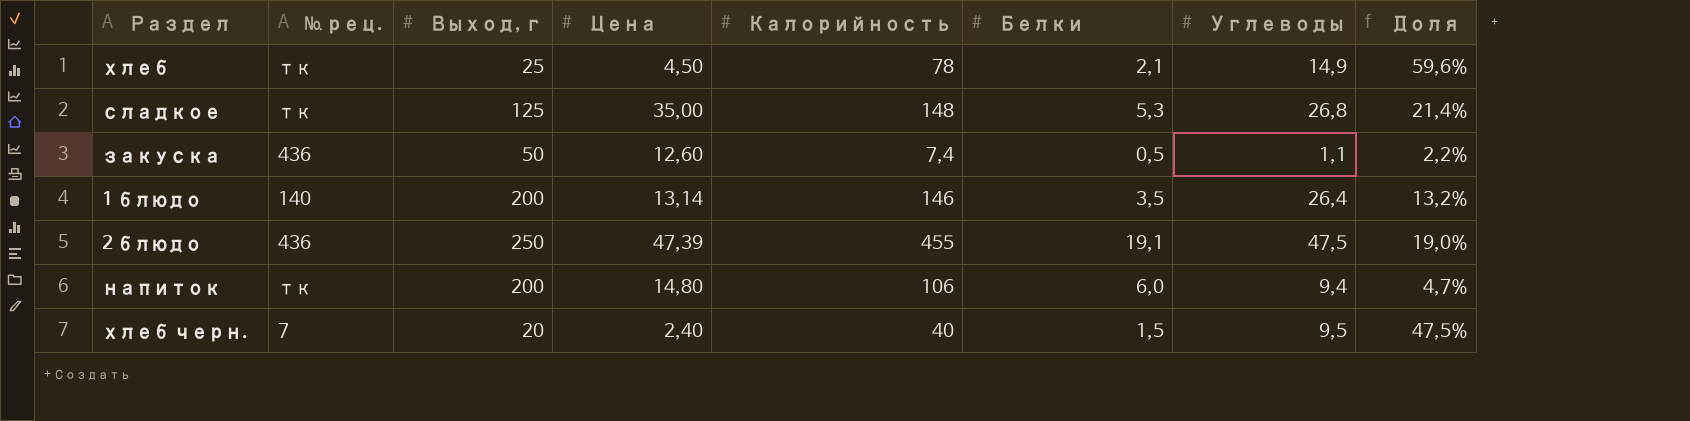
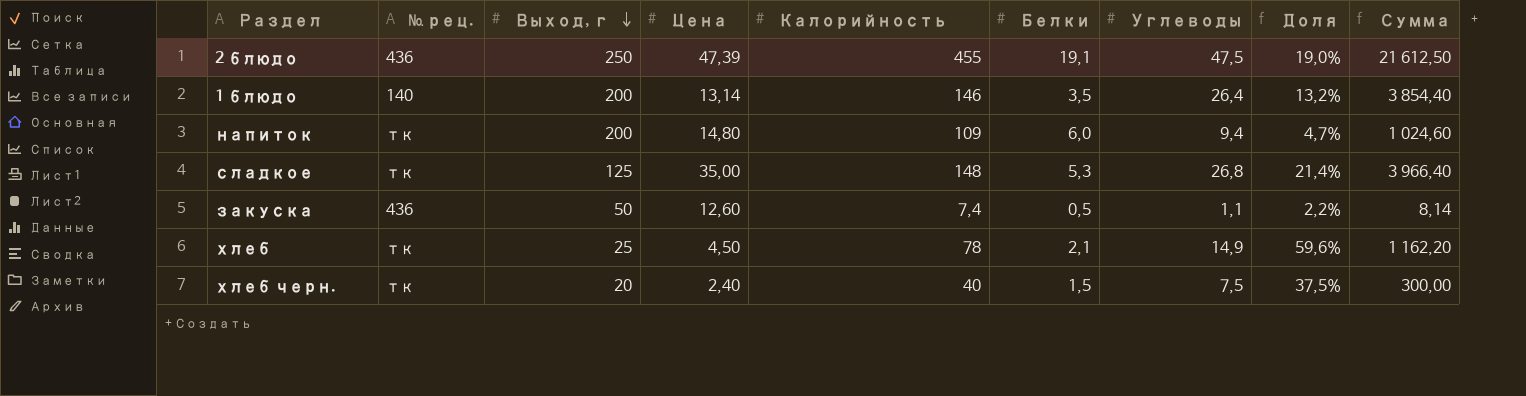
row order: none -> Выход, г descending
column Сумма | formula: none -> [Калорийность] * [Углеводы]
напиток | Калорийность: 106 -> 109
хлеб черн. | № рец.: 7 -> тк
хлеб черн. | Углеводы: 9,5 -> 7,5
хлеб черн. | Доля: 47,5% -> 37,5%

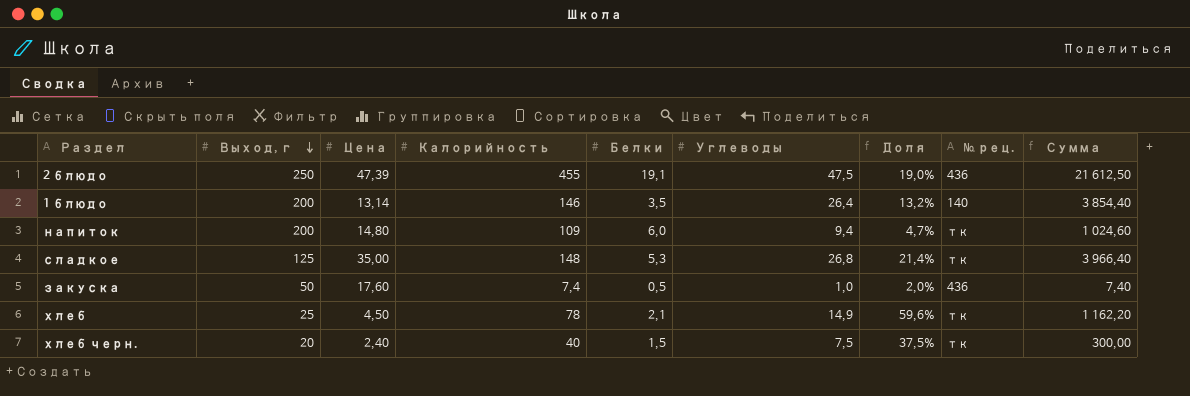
column № рец. | position: 2 -> 8
закуска | Цена: 12,60 -> 17,60
закуска | Углеводы: 1,1 -> 1,0
закуска | Доля: 2,2% -> 2,0%
закуска | Сумма: 8,14 -> 7,40

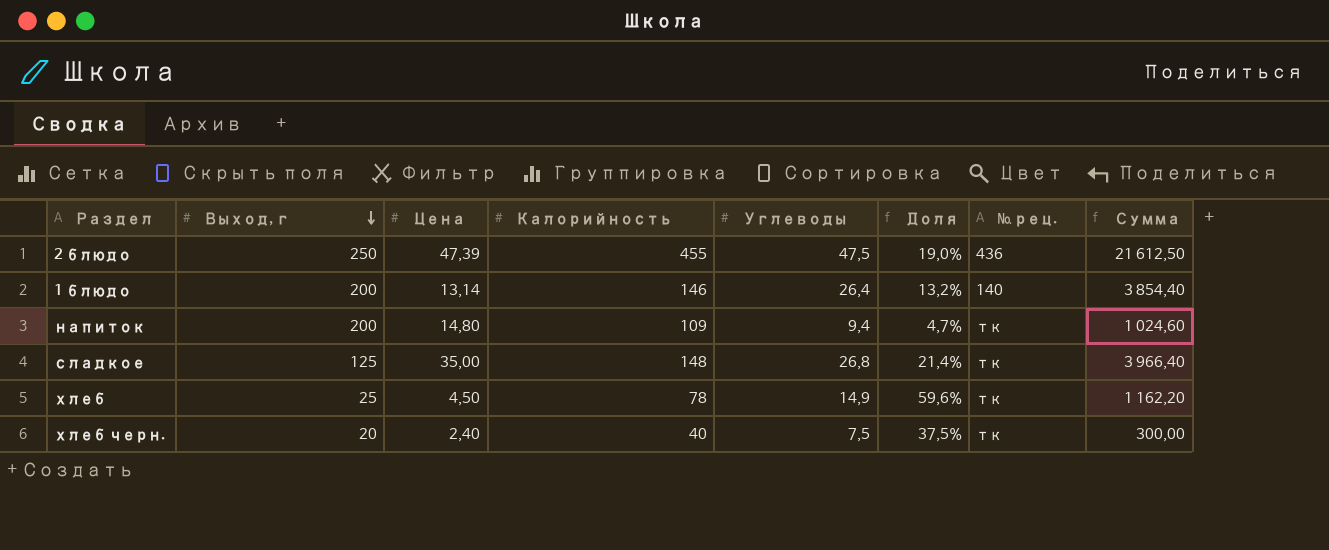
column Белки | position: 5 -> none
row закуска: 50 | 17,60 | 7,4 | 0,5 | 1,0 | 2,0% | 436 | 7,40 -> none

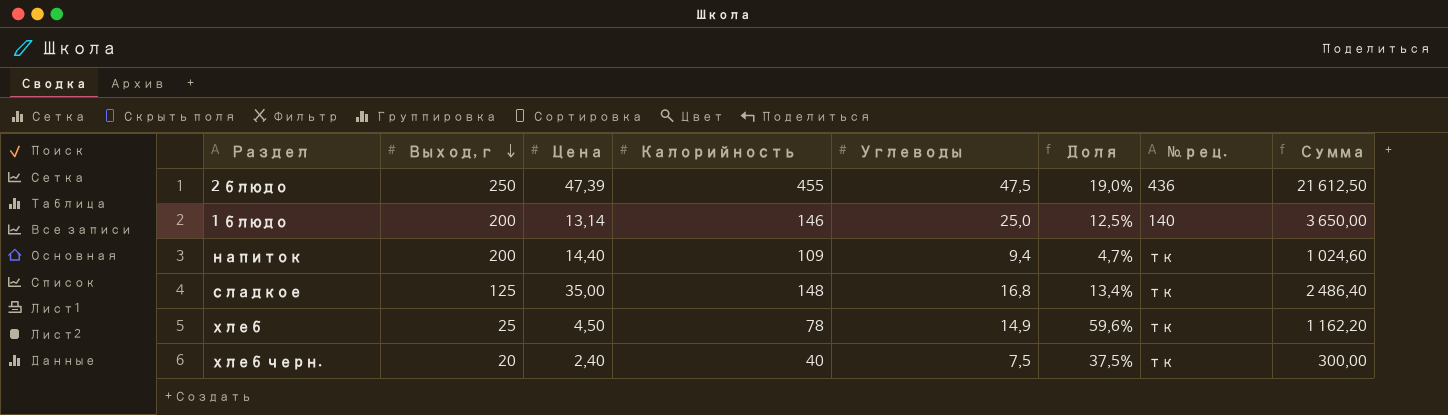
1 блюдо | Углеводы: 26,4 -> 25,0
1 блюдо | Доля: 13,2% -> 12,5%
1 блюдо | Сумма: 3 854,40 -> 3 650,00
напиток | Цена: 14,80 -> 14,40
сладкое | Углеводы: 26,8 -> 16,8
сладкое | Доля: 21,4% -> 13,4%
сладкое | Сумма: 3 966,40 -> 2 486,40

